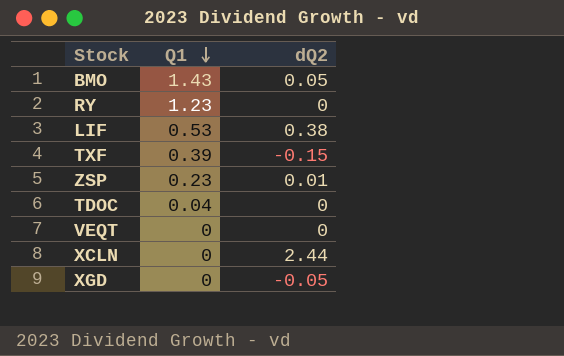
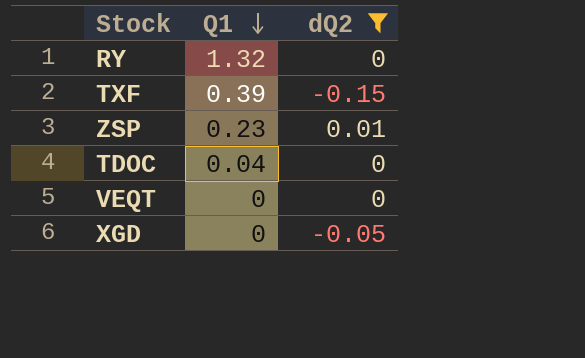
filter: none -> dQ2 <= 0.01
RY | Q1: 1.23 -> 1.32

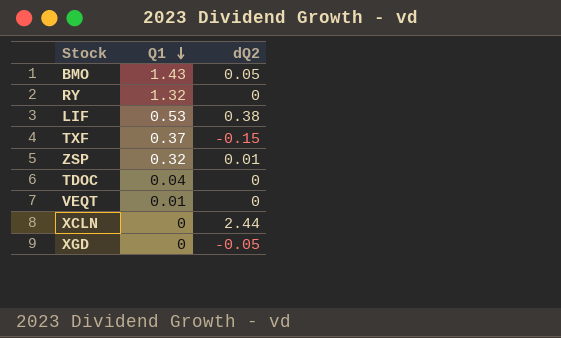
filter: dQ2 <= 0.01 -> none
TXF | Q1: 0.39 -> 0.37
ZSP | Q1: 0.23 -> 0.32
VEQT | Q1: 0 -> 0.01

